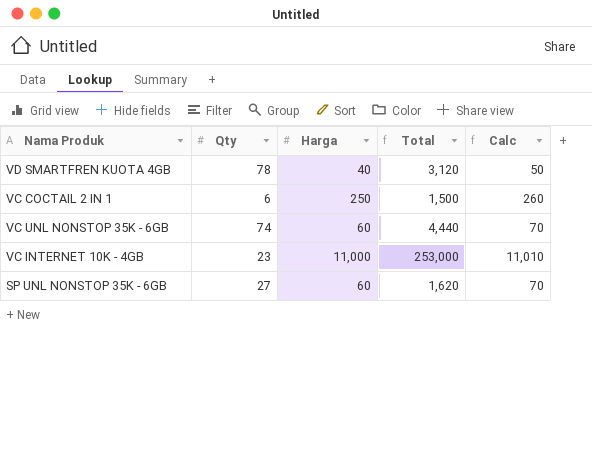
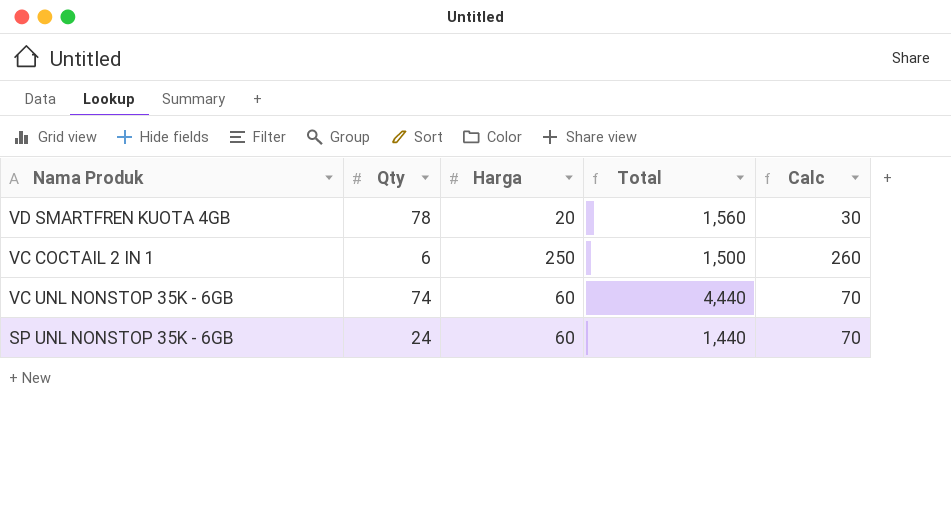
row VC INTERNET 10K - 4GB: 23 | 11,000 | 253,000 | 11,010 -> none
VD SMARTFREN KUOTA 4GB | Harga: 40 -> 20
VD SMARTFREN KUOTA 4GB | Total: 3,120 -> 1,560
VD SMARTFREN KUOTA 4GB | Calc: 50 -> 30
SP UNL NONSTOP 35K - 6GB | Qty: 27 -> 24
SP UNL NONSTOP 35K - 6GB | Total: 1,620 -> 1,440

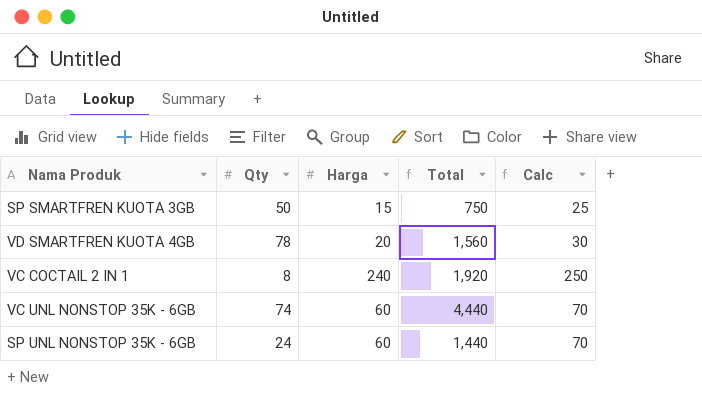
row SP SMARTFREN KUOTA 3GB: none -> 50 | 15 | 750 | 25
VC COCTAIL 2 IN 1 | Qty: 6 -> 8
VC COCTAIL 2 IN 1 | Harga: 250 -> 240
VC COCTAIL 2 IN 1 | Total: 1,500 -> 1,920
VC COCTAIL 2 IN 1 | Calc: 260 -> 250

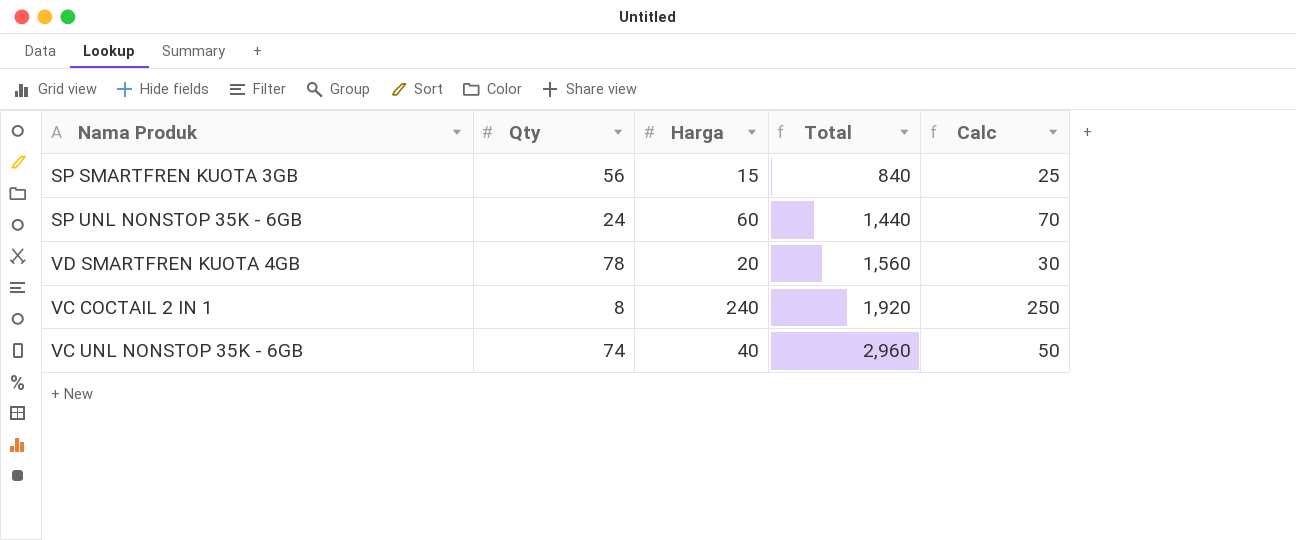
row order: none -> Total ascending
SP SMARTFREN KUOTA 3GB | Qty: 50 -> 56
SP SMARTFREN KUOTA 3GB | Total: 750 -> 840
VC UNL NONSTOP 35K - 6GB | Harga: 60 -> 40
VC UNL NONSTOP 35K - 6GB | Total: 4,440 -> 2,960
VC UNL NONSTOP 35K - 6GB | Calc: 70 -> 50

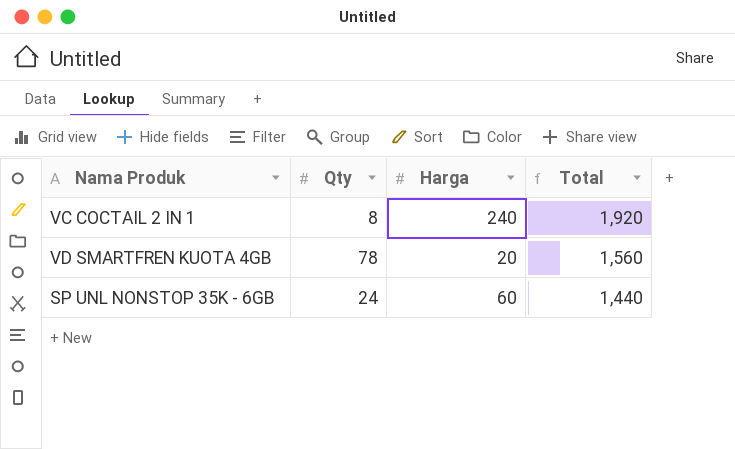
row order: Total ascending -> Total descending
column Calc | formula: [Harga] + 10 -> none
row SP SMARTFREN KUOTA 3GB: 56 | 15 | 840 | 25 -> none
row VC UNL NONSTOP 35K - 6GB: 74 | 40 | 2,960 | 50 -> none

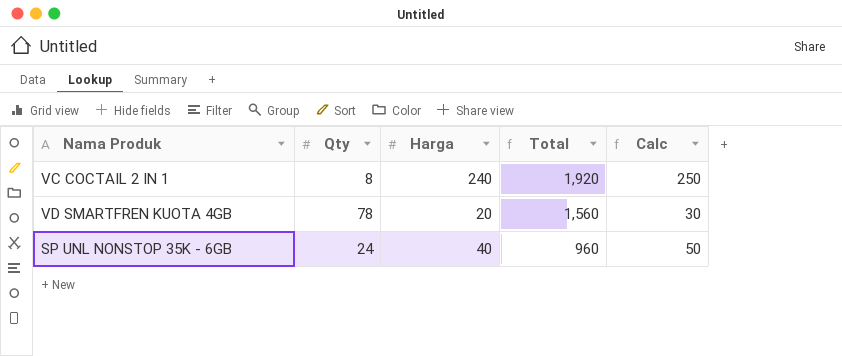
column Calc | formula: none -> [Harga] + 10
SP UNL NONSTOP 35K - 6GB | Harga: 60 -> 40
SP UNL NONSTOP 35K - 6GB | Total: 1,440 -> 960

